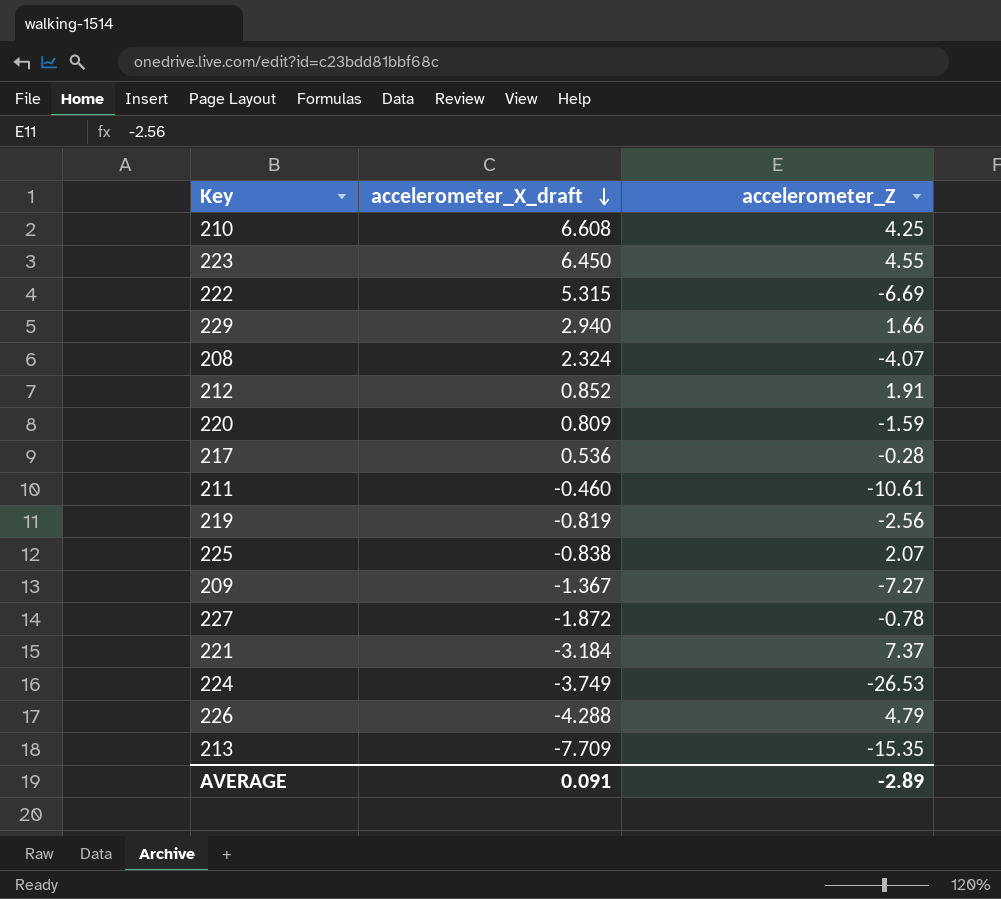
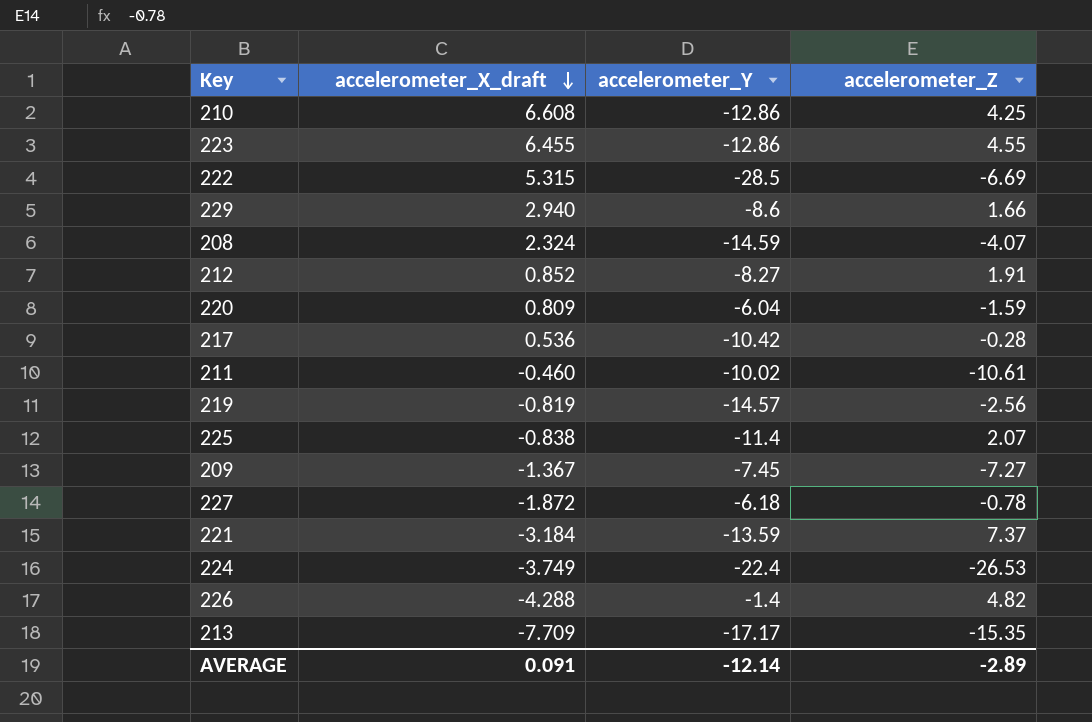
column accelerometer_Y | position: none -> 3
223 | accelerometer_X_draft: 6.450 -> 6.455
226 | accelerometer_Z: 4.79 -> 4.82

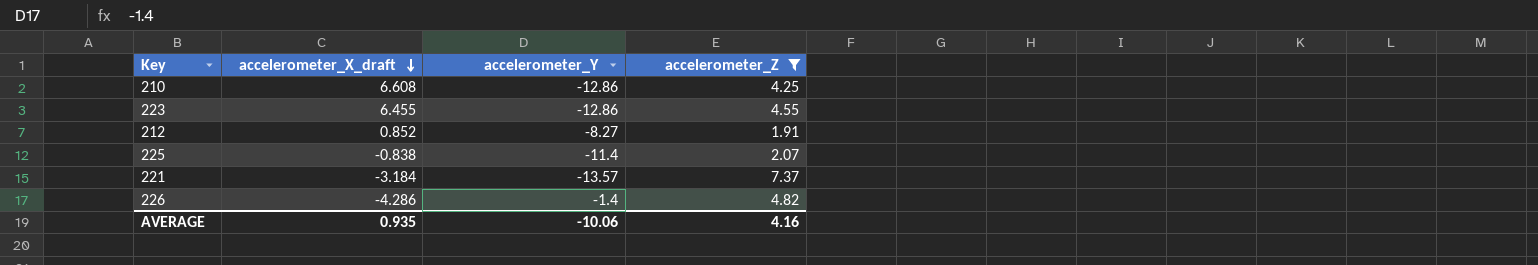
filter: none -> accelerometer_Z >= 1.91
221 | accelerometer_Y: -13.59 -> -13.57
226 | accelerometer_X_draft: -4.288 -> -4.286
AVERAGE | accelerometer_X_draft: 0.091 -> 0.935
AVERAGE | accelerometer_Y: -12.14 -> -10.06
AVERAGE | accelerometer_Z: -2.89 -> 4.16

